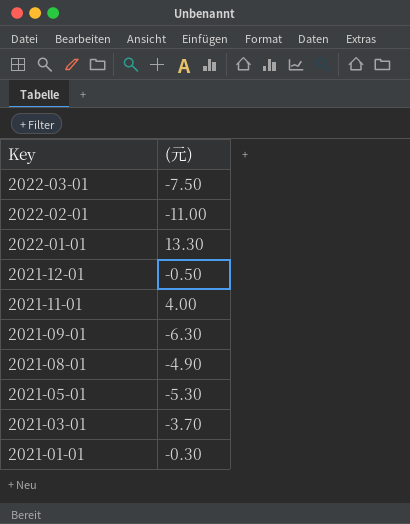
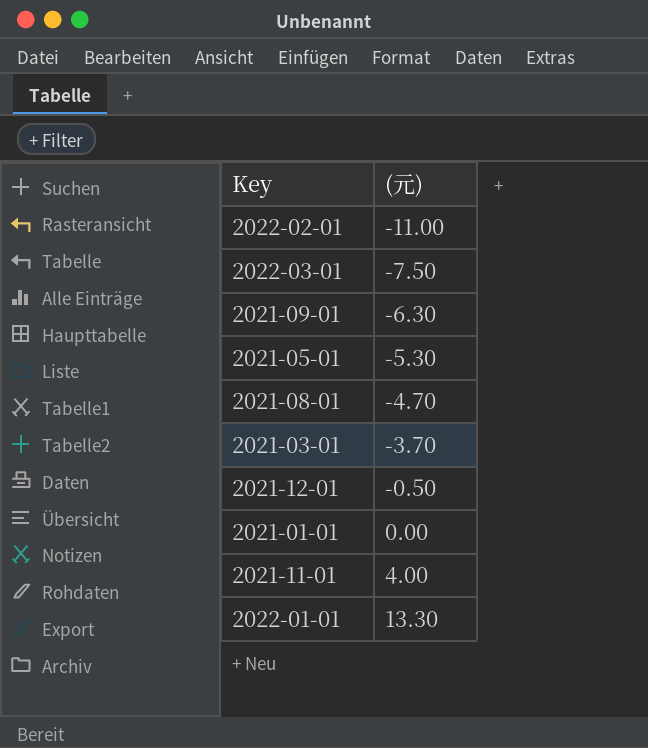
row order: Key descending -> (元) ascending
2021-08-01 | (元): -4.90 -> -4.70
2021-01-01 | (元): -0.30 -> 0.00

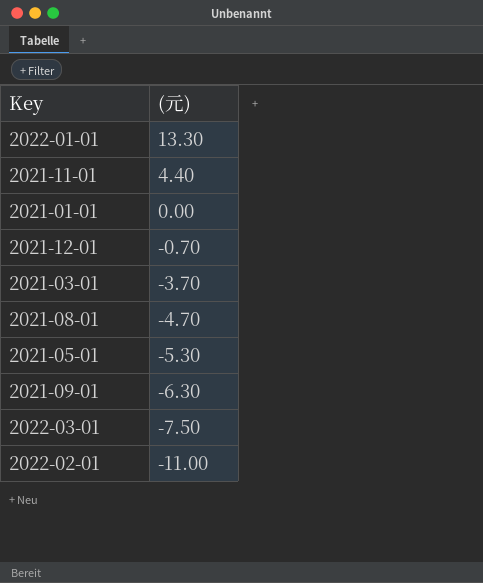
row order: (元) ascending -> (元) descending
2021-11-01 | (元): 4.00 -> 4.40
2021-12-01 | (元): -0.50 -> -0.70

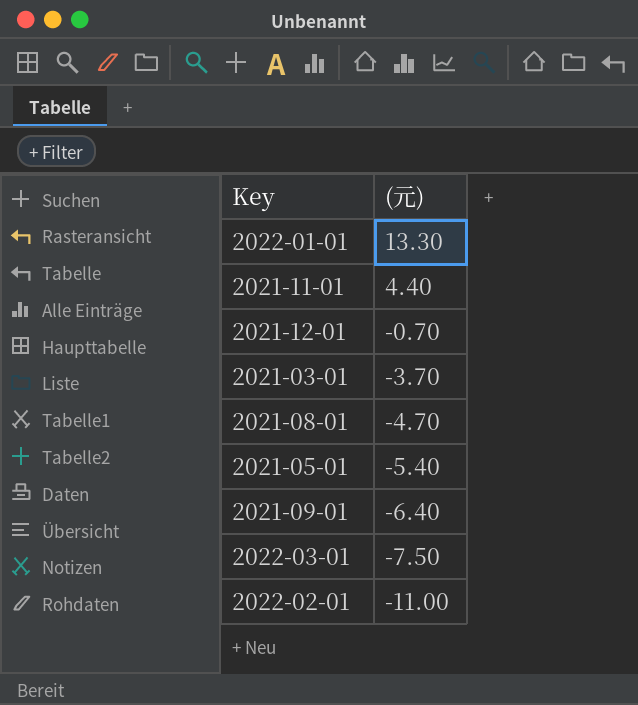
row 2021-01-01: 0.00 -> none
2021-05-01 | (元): -5.30 -> -5.40
2021-09-01 | (元): -6.30 -> -6.40

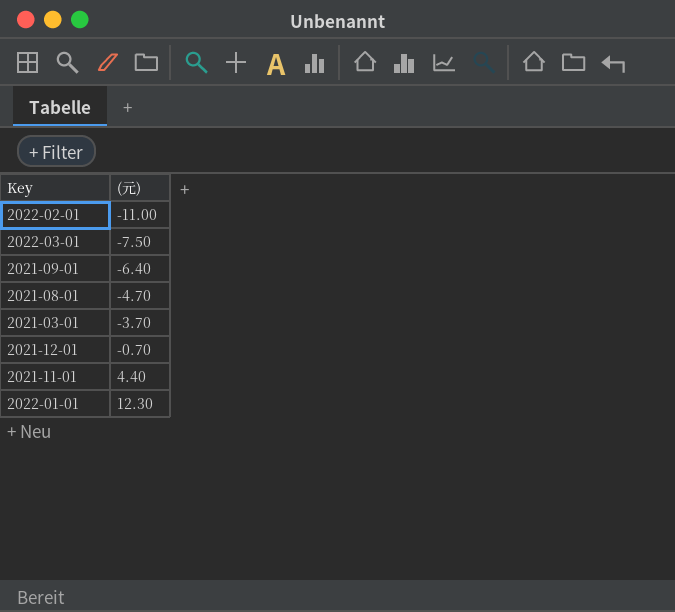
row order: (元) descending -> (元) ascending
row 2021-05-01: -5.40 -> none
2022-01-01 | (元): 13.30 -> 12.30

